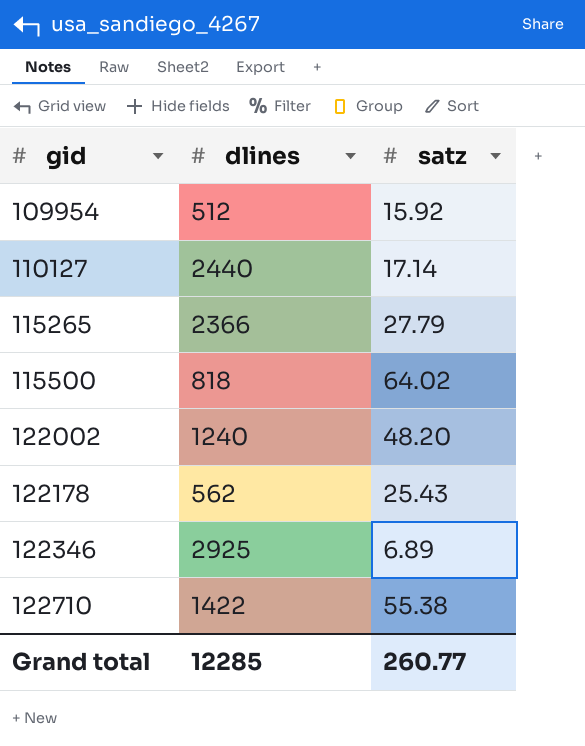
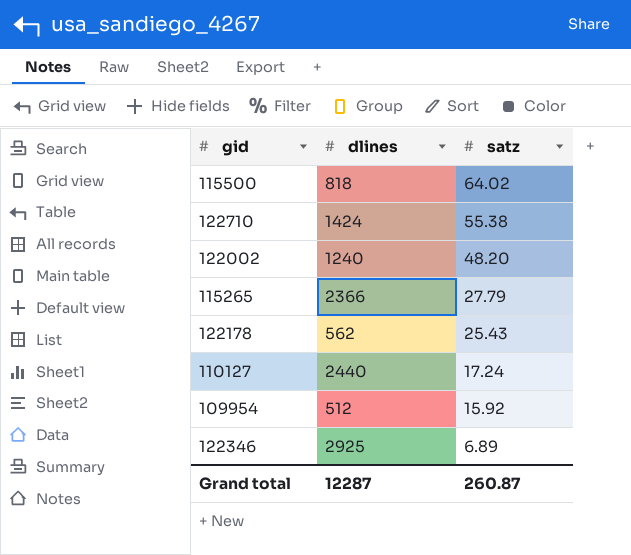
row order: gid ascending -> satz descending
122710 | dlines: 1422 -> 1424
110127 | satz: 17.14 -> 17.24
Grand total | dlines: 12285 -> 12287
Grand total | satz: 260.77 -> 260.87

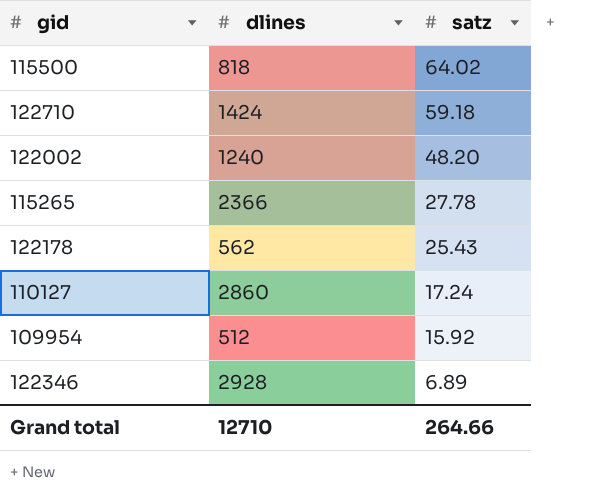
122710 | satz: 55.38 -> 59.18
115265 | satz: 27.79 -> 27.78
110127 | dlines: 2440 -> 2860
122346 | dlines: 2925 -> 2928
Grand total | dlines: 12287 -> 12710
Grand total | satz: 260.87 -> 264.66

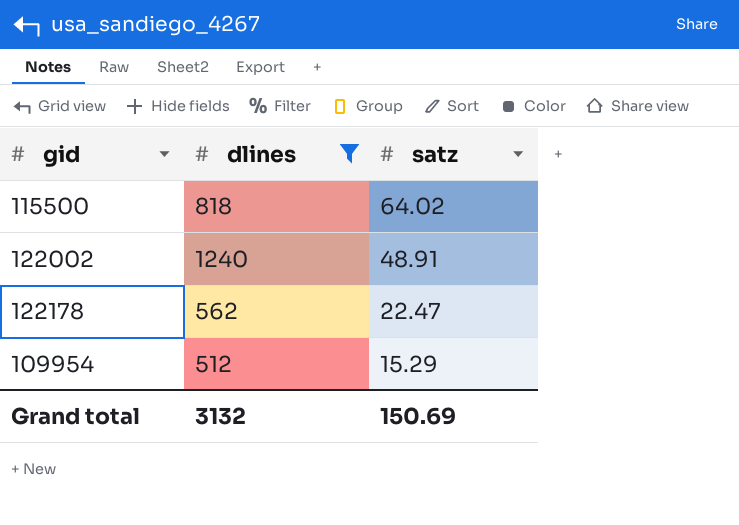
filter: none -> dlines <= 1240
122002 | satz: 48.20 -> 48.91
122178 | satz: 25.43 -> 22.47
109954 | satz: 15.92 -> 15.29
Grand total | dlines: 12710 -> 3132
Grand total | satz: 264.66 -> 150.69

